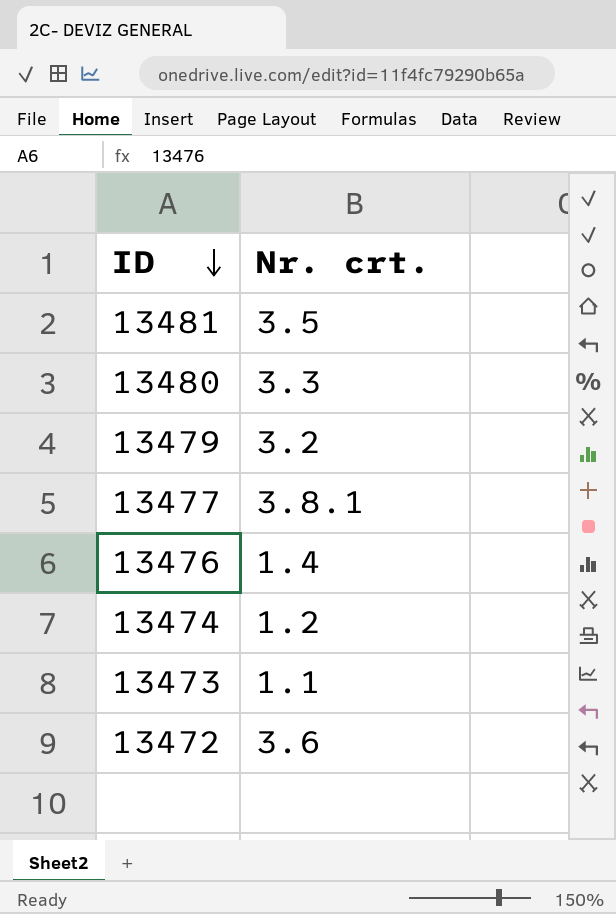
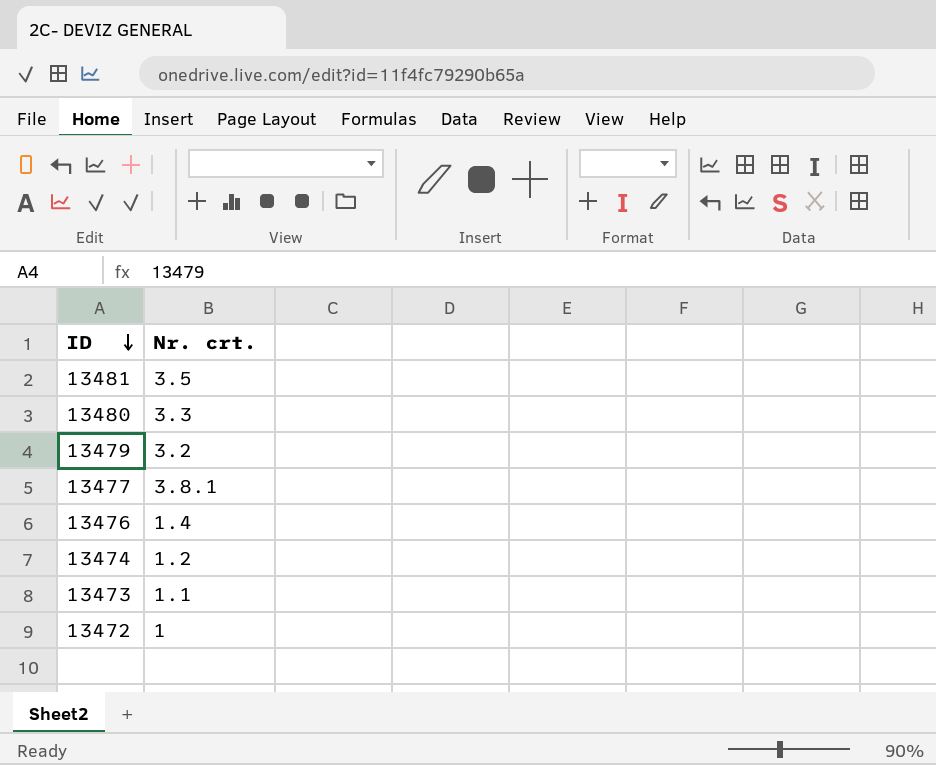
13472 | Nr. crt.: 3.6 -> 1

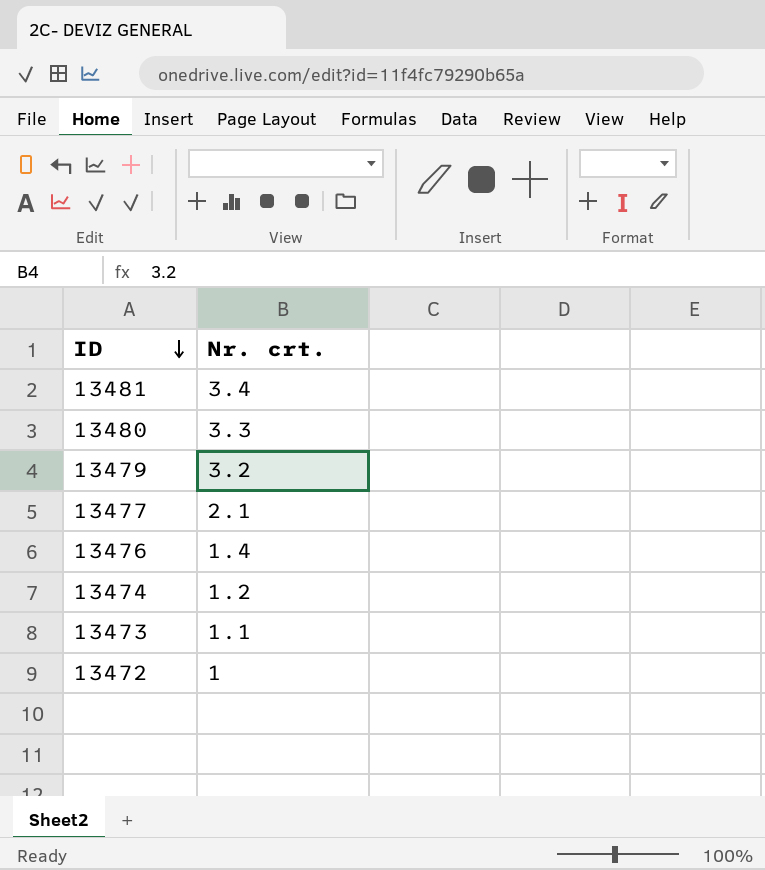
13481 | Nr. crt.: 3.5 -> 3.4
13477 | Nr. crt.: 3.8.1 -> 2.1

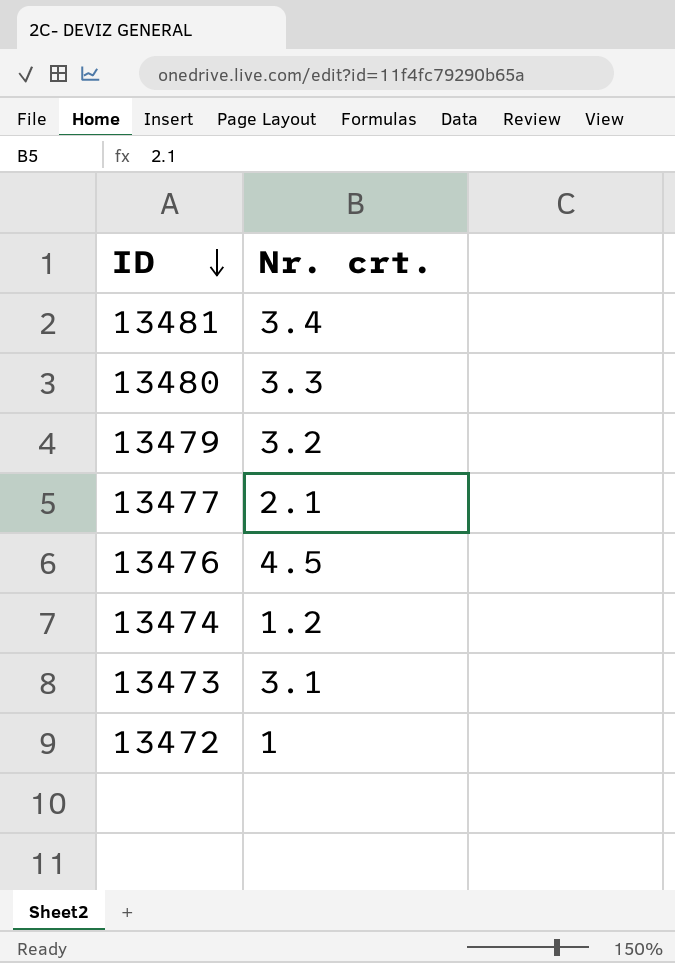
13476 | Nr. crt.: 1.4 -> 4.5
13473 | Nr. crt.: 1.1 -> 3.1

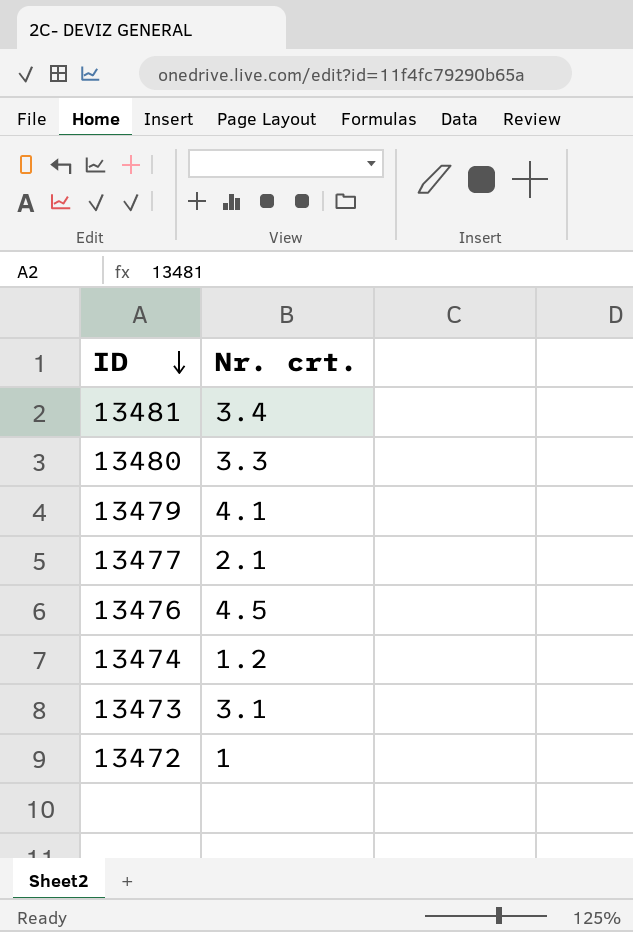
13479 | Nr. crt.: 3.2 -> 4.1

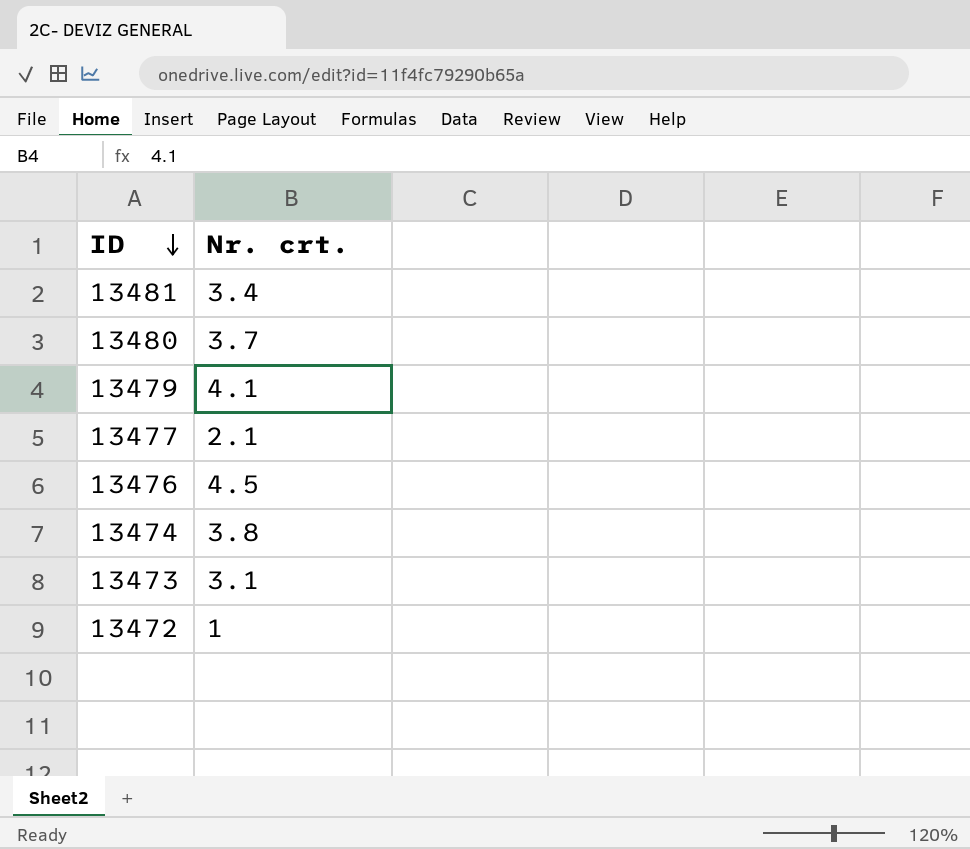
13480 | Nr. crt.: 3.3 -> 3.7
13474 | Nr. crt.: 1.2 -> 3.8

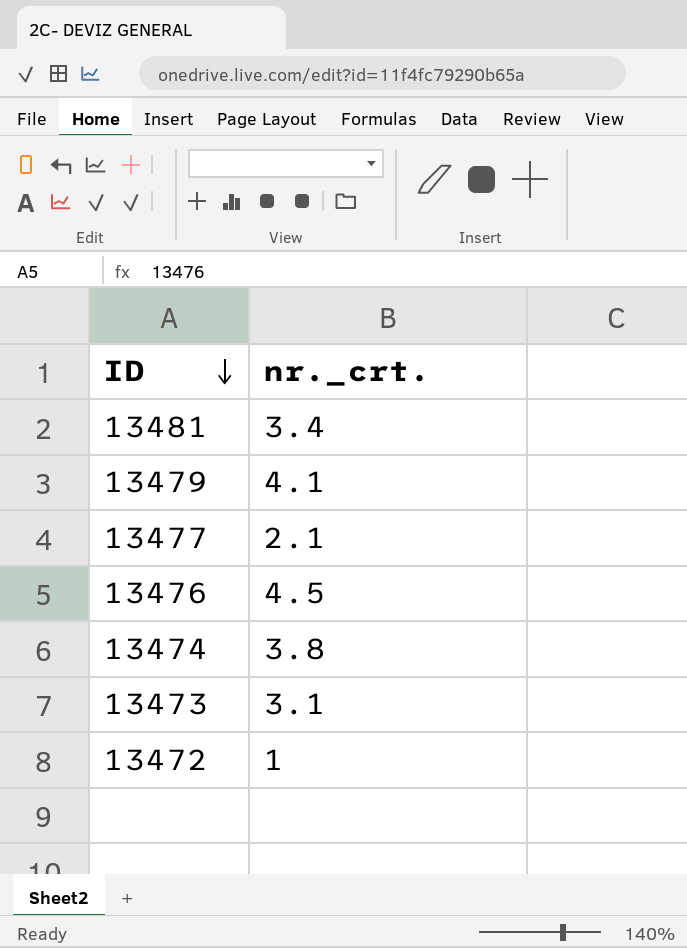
column name: Nr. crt. -> nr._crt.
row 13480: 3.7 -> none

